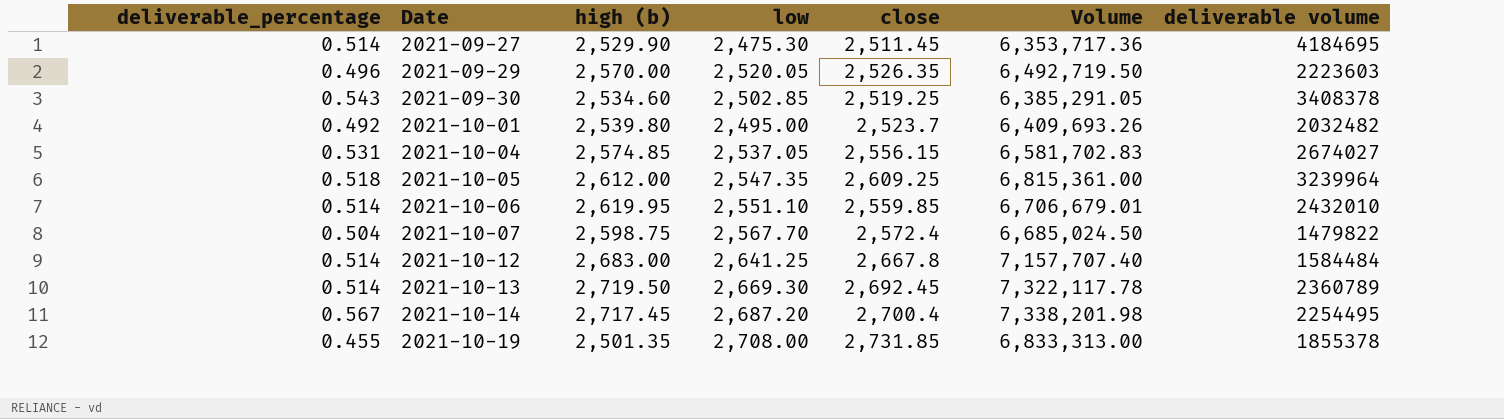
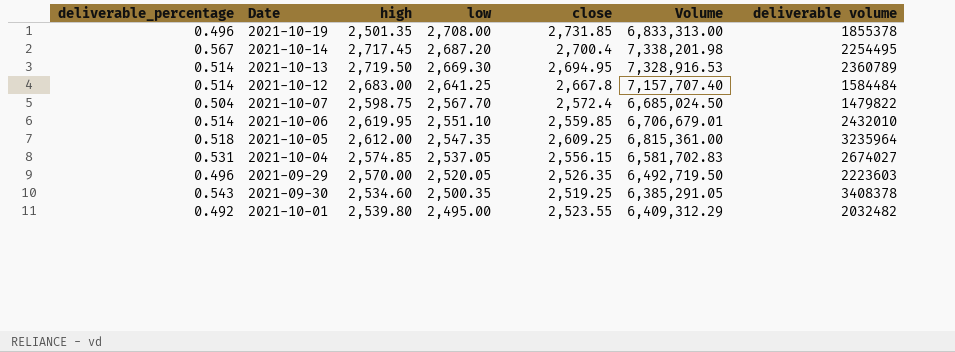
row order: Date ascending -> low descending
column name: high (b) -> high
row 2021-09-27: 0.514 | 2,529.90 | 2,475.30 | 2,511.45 | 6,353,717.36 | 4184695 -> none
2021-10-19 | deliverable_percentage: 0.455 -> 0.496
2021-10-13 | close: 2,692.45 -> 2,694.95
2021-10-13 | Volume: 7,322,117.78 -> 7,328,916.53
2021-10-05 | deliverable volume: 3239964 -> 3235964
2021-09-30 | low: 2,502.85 -> 2,500.35
2021-10-01 | close: 2,523.7 -> 2,523.55
2021-10-01 | Volume: 6,409,693.26 -> 6,409,312.29

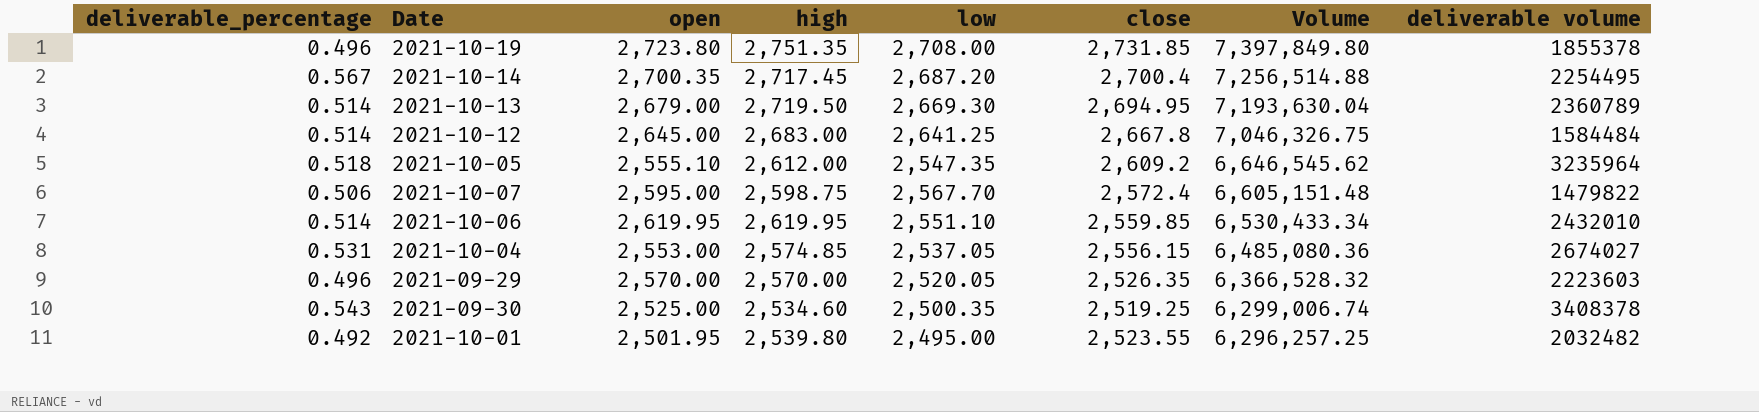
row order: low descending -> Volume descending
column open | position: none -> 3
column Volume | formula: [high] * [close] -> [low] * [close]
2021-10-19 | high: 2,501.35 -> 2,751.35
2021-10-05 | close: 2,609.25 -> 2,609.2
2021-10-07 | deliverable_percentage: 0.504 -> 0.506

